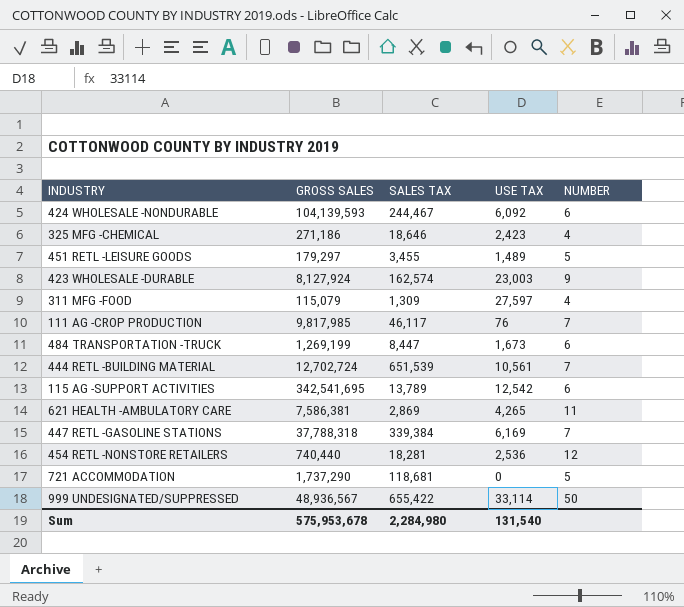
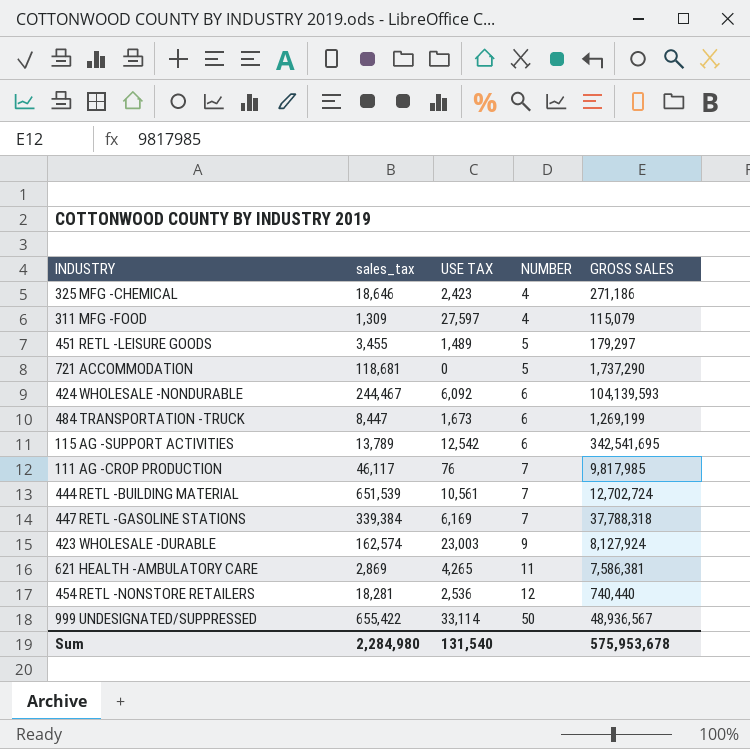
row order: none -> NUMBER ascending
column name: SALES TAX -> sales_tax
column GROSS SALES | position: 2 -> 5

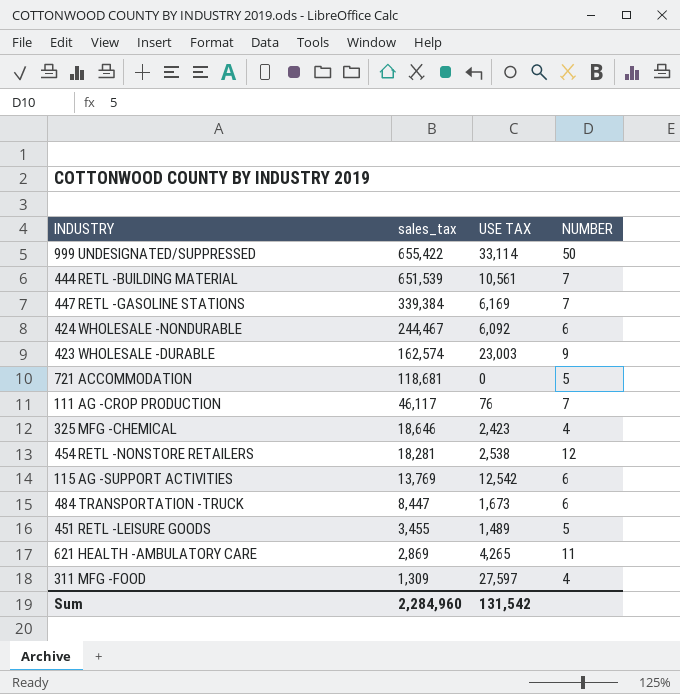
row order: NUMBER ascending -> sales_tax descending
column GROSS SALES | position: 5 -> none
454 RETL -NONSTORE RETAILERS | USE TAX: 2,536 -> 2,538
115 AG -SUPPORT ACTIVITIES | sales_tax: 13,789 -> 13,769
Sum | sales_tax: 2,284,980 -> 2,284,960
Sum | USE TAX: 131,540 -> 131,542

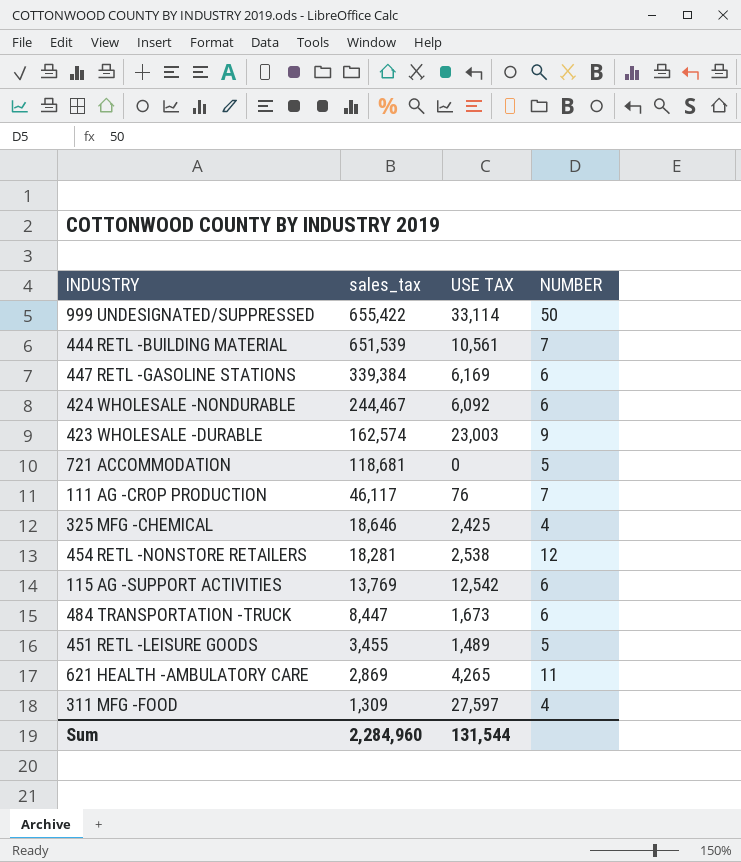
447 RETL -GASOLINE STATIONS | NUMBER: 7 -> 6
325 MFG -CHEMICAL | USE TAX: 2,423 -> 2,425
Sum | USE TAX: 131,542 -> 131,544

